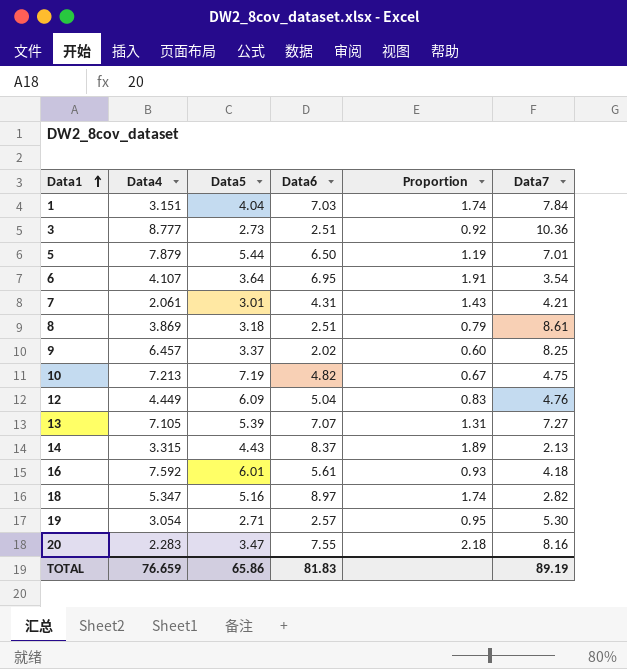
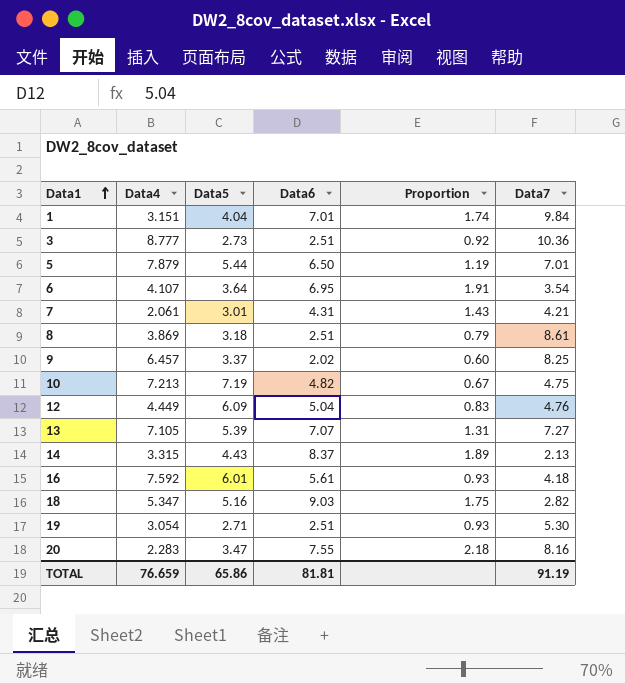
1 | Data6: 7.03 -> 7.01
1 | Data7: 7.84 -> 9.84
18 | Data6: 8.97 -> 9.03
18 | Proportion: 1.74 -> 1.75
19 | Data6: 2.57 -> 2.51
19 | Proportion: 0.95 -> 0.93
TOTAL | Data6: 81.83 -> 81.81
TOTAL | Data7: 89.19 -> 91.19

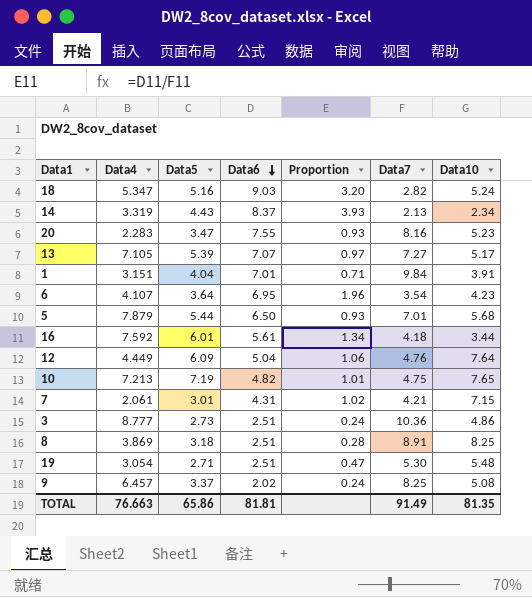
row order: Data1 ascending -> Data6 descending
column Proportion | formula: [Data6] / [Data5] -> [Data6] / [Data7]
column Data10 | position: none -> 7
14 | Data4: 3.315 -> 3.319
8 | Data7: 8.61 -> 8.91
TOTAL | Data4: 76.659 -> 76.663
TOTAL | Data7: 91.19 -> 91.49

